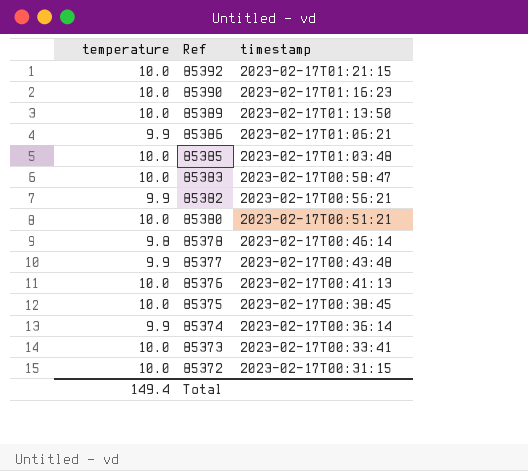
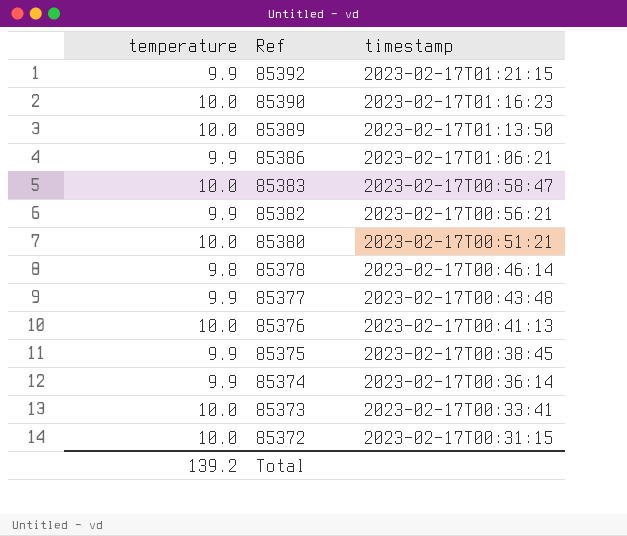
row 85385: 10.0 | 2023-02-17T01:03:48 -> none
85392 | temperature: 10.0 -> 9.9
85375 | temperature: 10.0 -> 9.9
Total | temperature: 149.4 -> 139.2

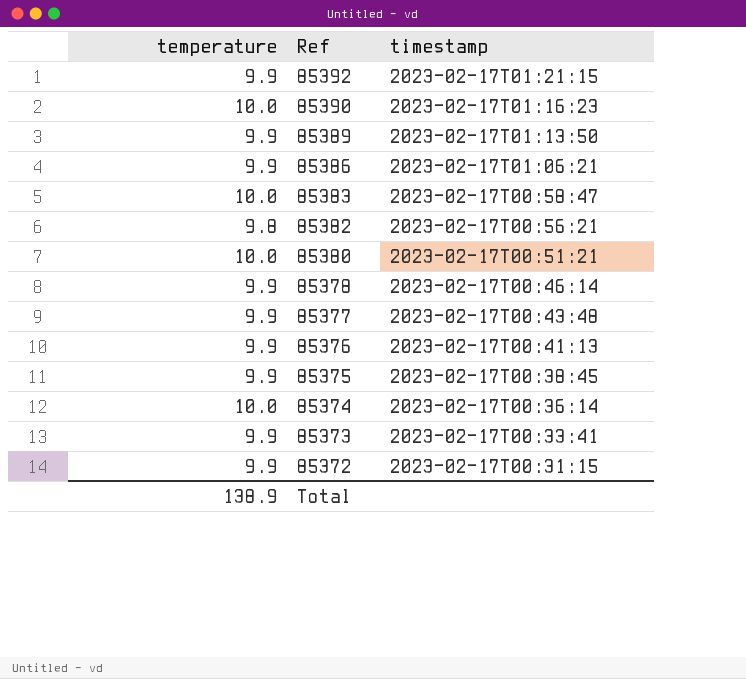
85389 | temperature: 10.0 -> 9.9
85382 | temperature: 9.9 -> 9.8
85378 | temperature: 9.8 -> 9.9
85376 | temperature: 10.0 -> 9.9
85374 | temperature: 9.9 -> 10.0
85373 | temperature: 10.0 -> 9.9
85372 | temperature: 10.0 -> 9.9
Total | temperature: 139.2 -> 138.9

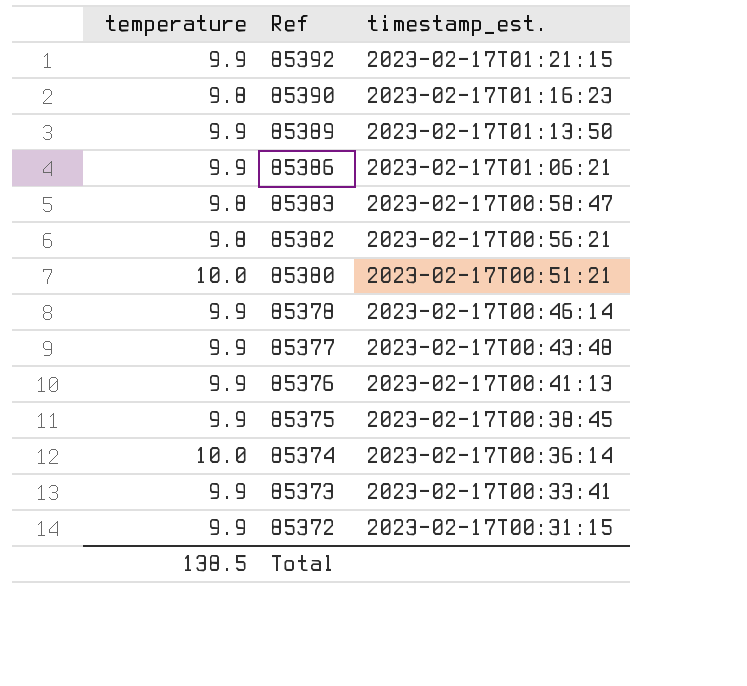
column name: timestamp -> timestamp_est.
85390 | temperature: 10.0 -> 9.8
85383 | temperature: 10.0 -> 9.8
Total | temperature: 138.9 -> 138.5

